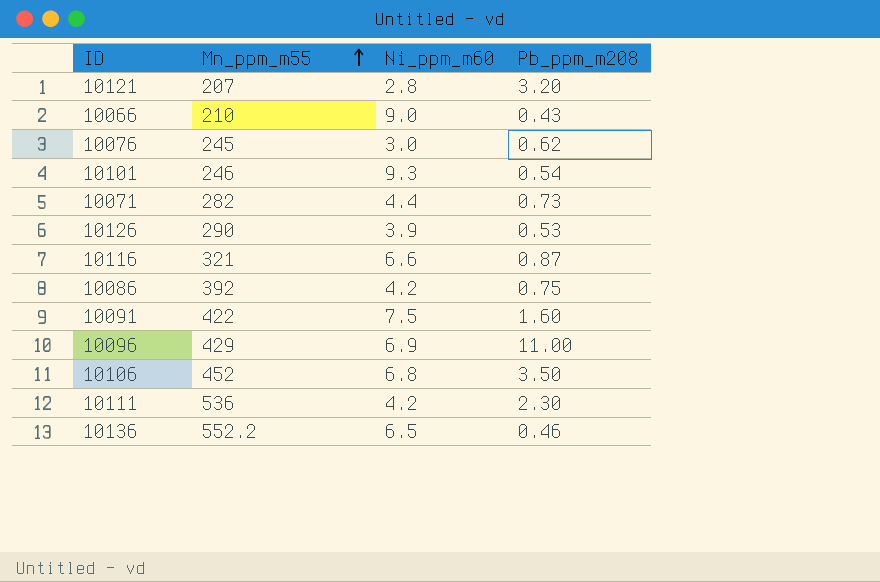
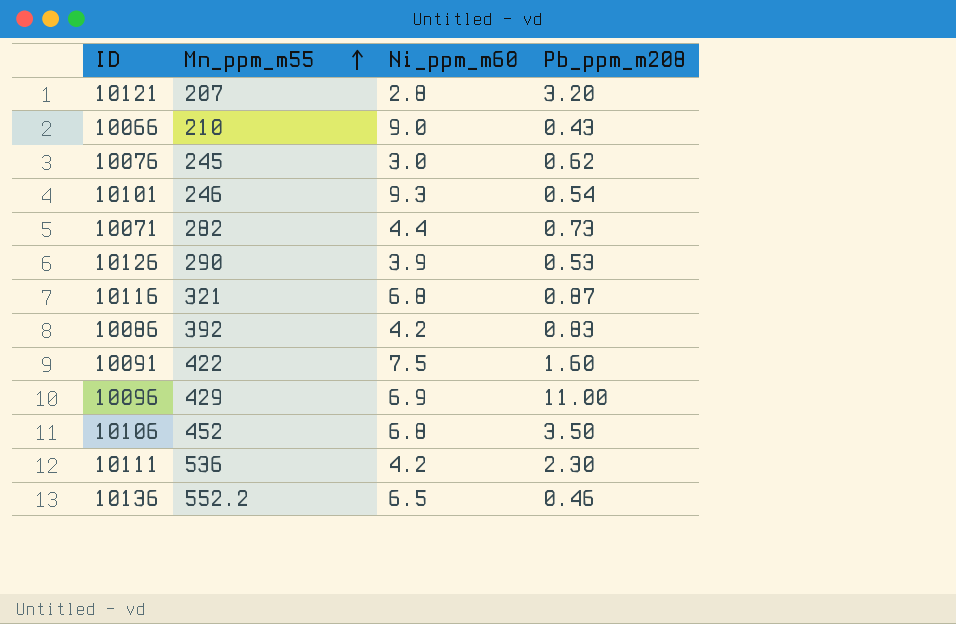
10116 | Ni_ppm_m60: 6.6 -> 6.8
10086 | Pb_ppm_m208: 0.75 -> 0.83

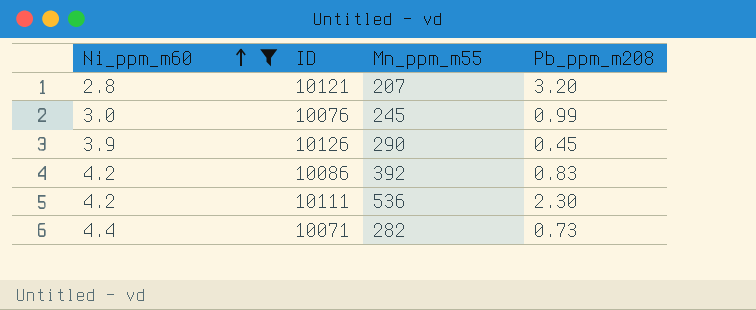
filter: none -> Ni_ppm_m60 <= 4.4
row order: Mn_ppm_m55 ascending -> Ni_ppm_m60 ascending
column Ni_ppm_m60 | position: 3 -> 1
10076 | Pb_ppm_m208: 0.62 -> 0.99
10126 | Pb_ppm_m208: 0.53 -> 0.45

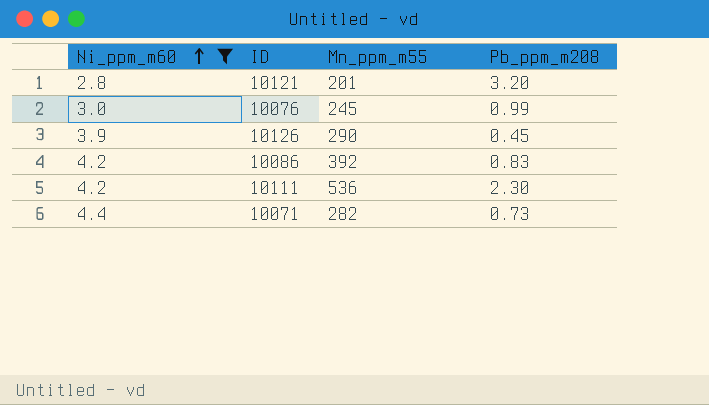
10121 | Mn_ppm_m55: 207 -> 201

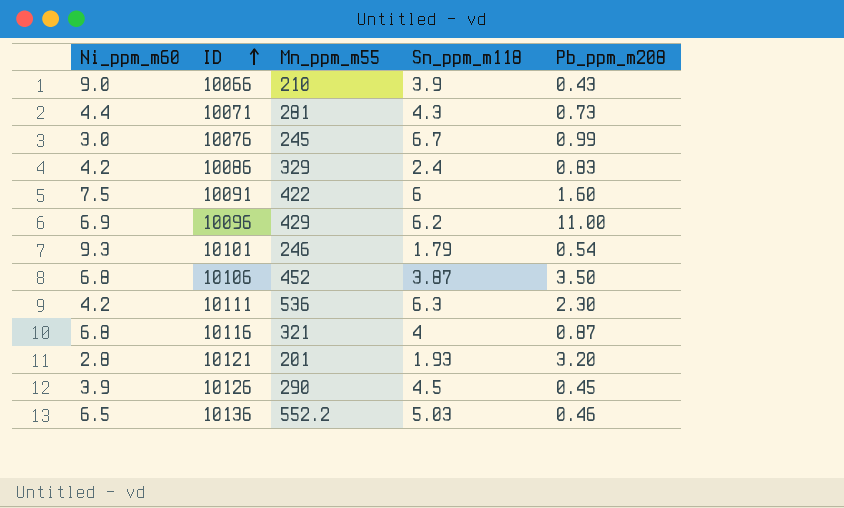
filter: Ni_ppm_m60 <= 4.4 -> none
row order: Ni_ppm_m60 ascending -> ID ascending
column Sn_ppm_m118 | position: none -> 4
10071 | Mn_ppm_m55: 282 -> 281
10086 | Mn_ppm_m55: 392 -> 329

